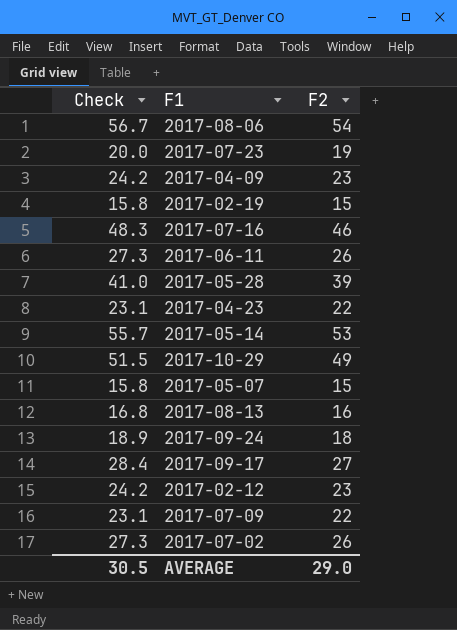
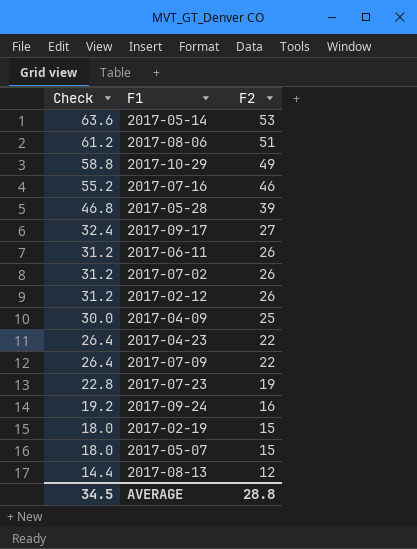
row order: none -> Check descending
column Check | formula: [F2] * 1.05 -> [F2] * 1.2
2017-08-06 | F2: 54 -> 51
2017-02-12 | F2: 23 -> 26
2017-04-09 | F2: 23 -> 25
2017-09-24 | F2: 18 -> 16
2017-08-13 | F2: 16 -> 12
AVERAGE | Check: 30.5 -> 34.5
AVERAGE | F2: 29.0 -> 28.8

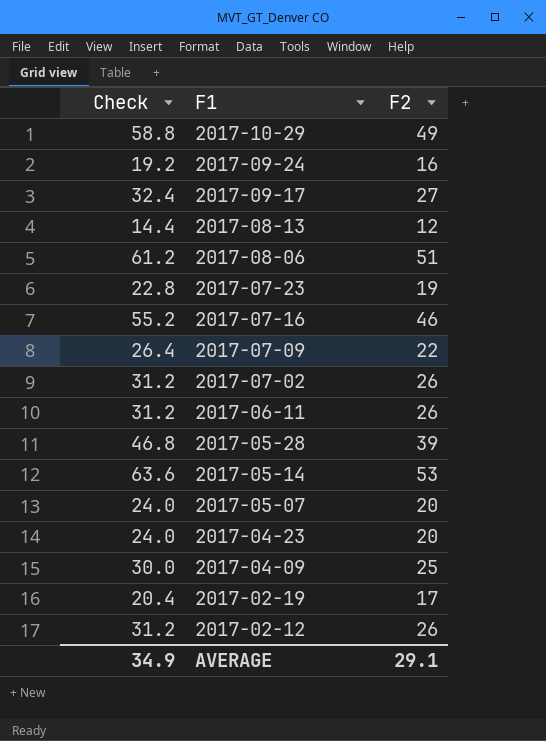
row order: Check descending -> F1 descending
2017-05-07 | Check: 18.0 -> 24.0
2017-05-07 | F2: 15 -> 20
2017-04-23 | Check: 26.4 -> 24.0
2017-04-23 | F2: 22 -> 20
2017-02-19 | Check: 18.0 -> 20.4
2017-02-19 | F2: 15 -> 17
AVERAGE | Check: 34.5 -> 34.9
AVERAGE | F2: 28.8 -> 29.1

